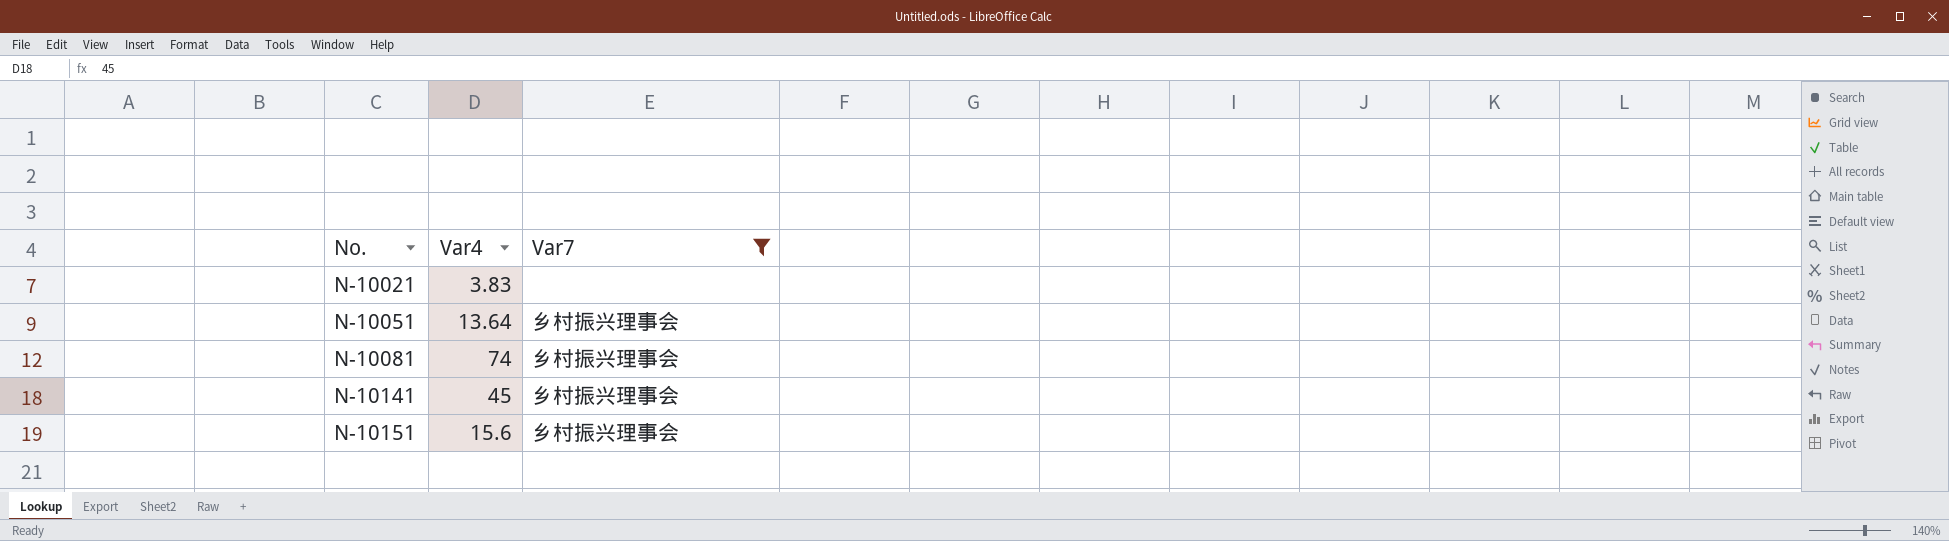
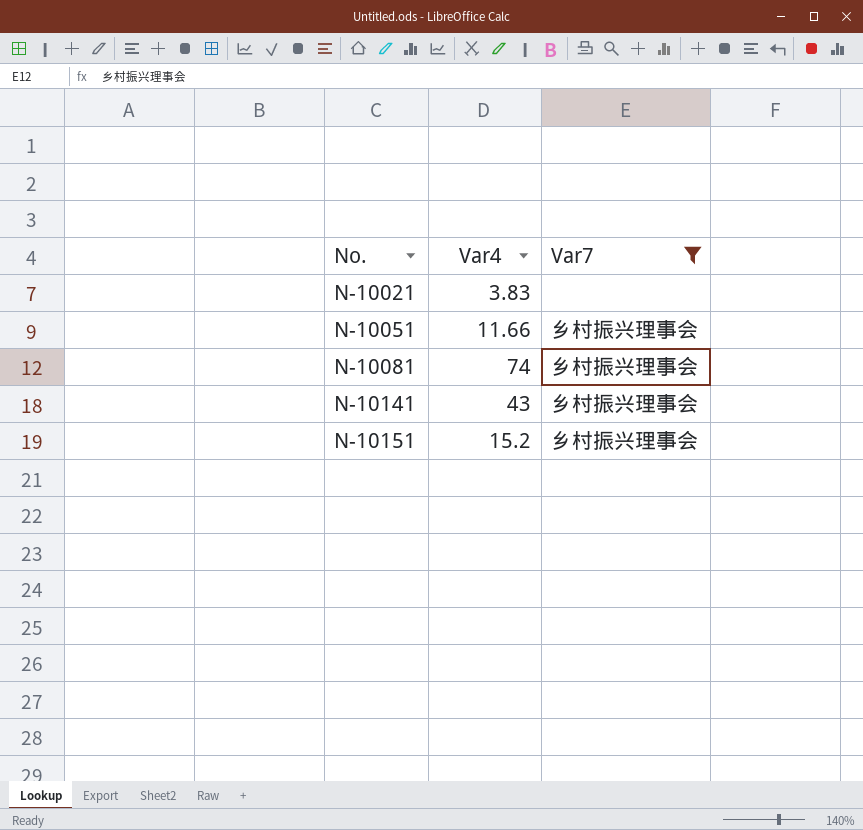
N-10051 | Var4: 13.64 -> 11.66
N-10141 | Var4: 45 -> 43
N-10151 | Var4: 15.6 -> 15.2

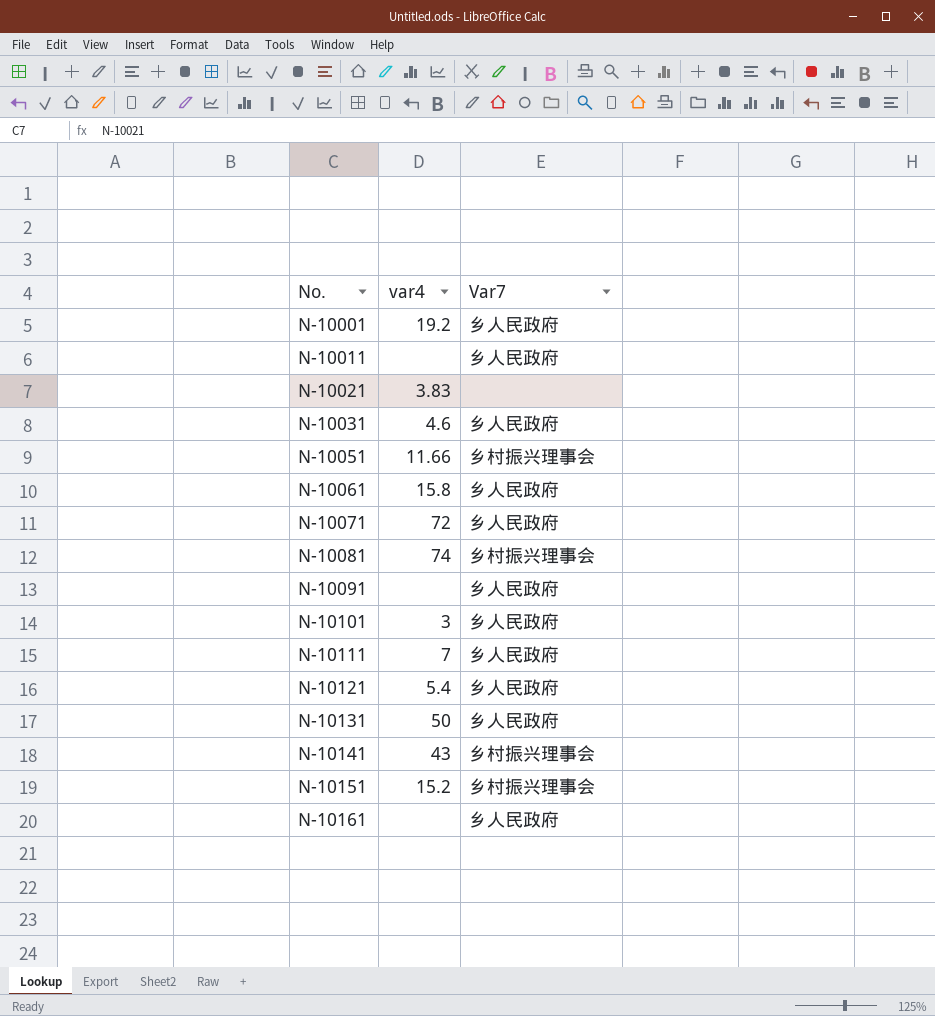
filter: Var7 != 乡人民政府 -> none
column name: Var4 -> var4

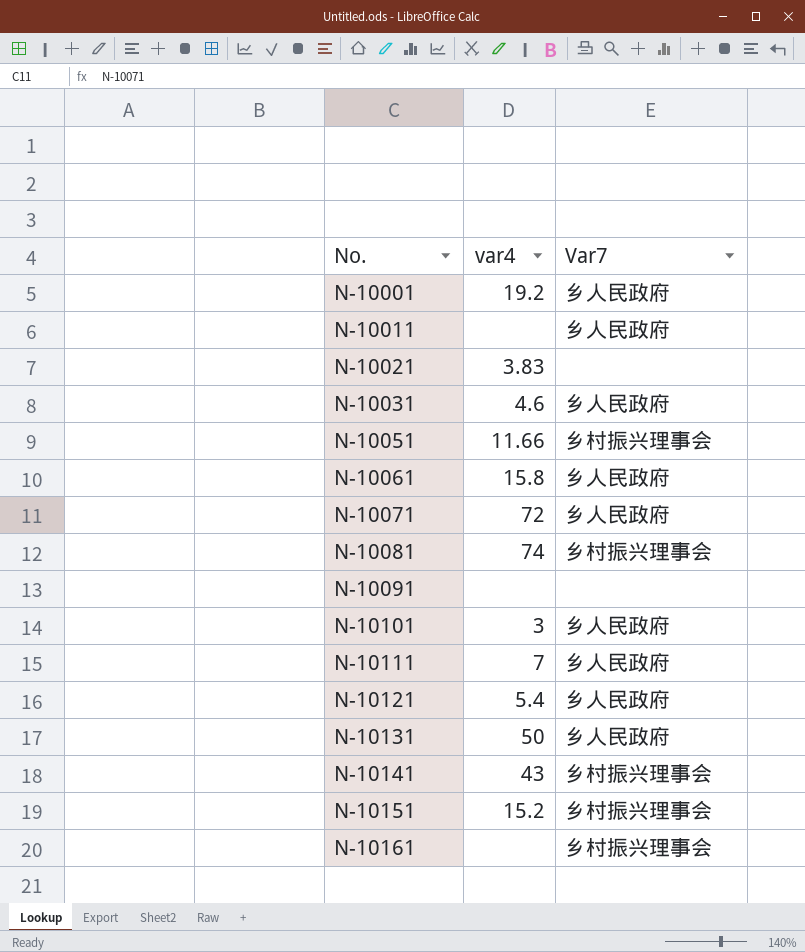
N-10091 | Var7: 乡人民政府 -> none
N-10161 | Var7: 乡人民政府 -> 乡村振兴理事会

